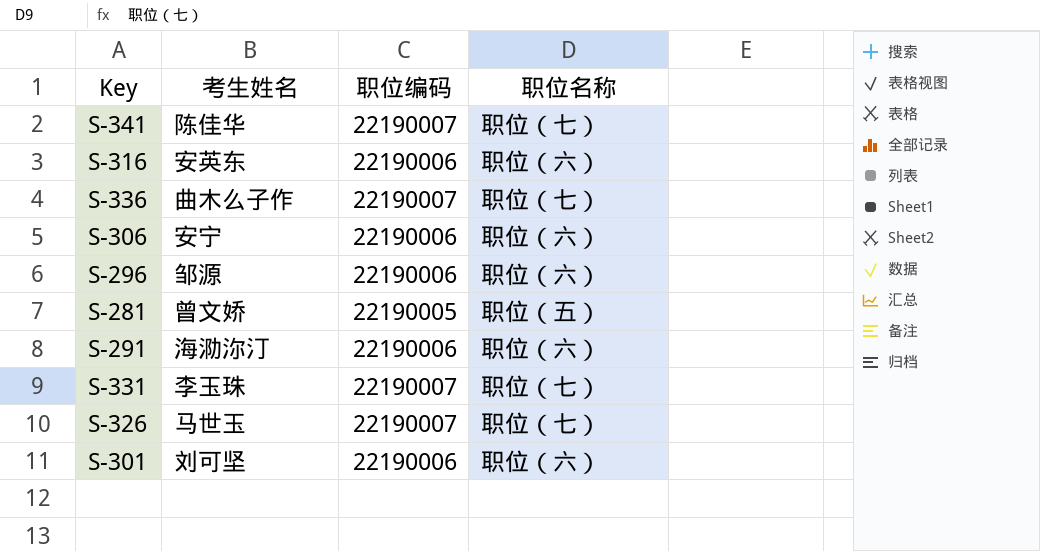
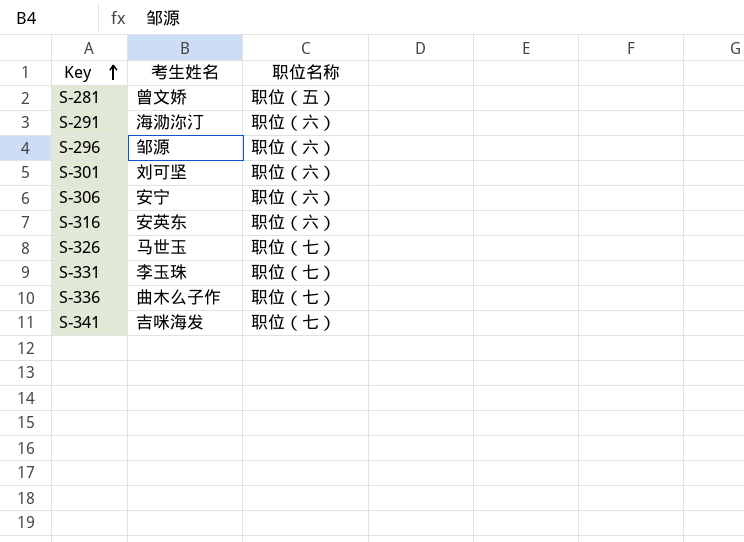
row order: none -> Key ascending
column 职位编码 | position: 3 -> none
S-341 | 考生姓名: 陈佳华 -> 吉咪海发

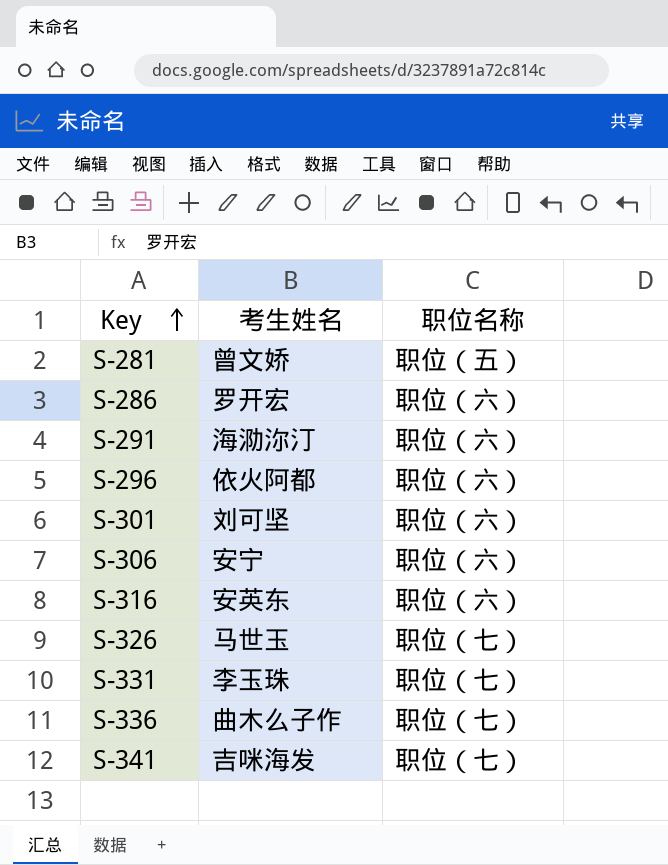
row S-286: none -> 罗开宏 | 职位（六）
S-296 | 考生姓名: 邹源 -> 依火阿都

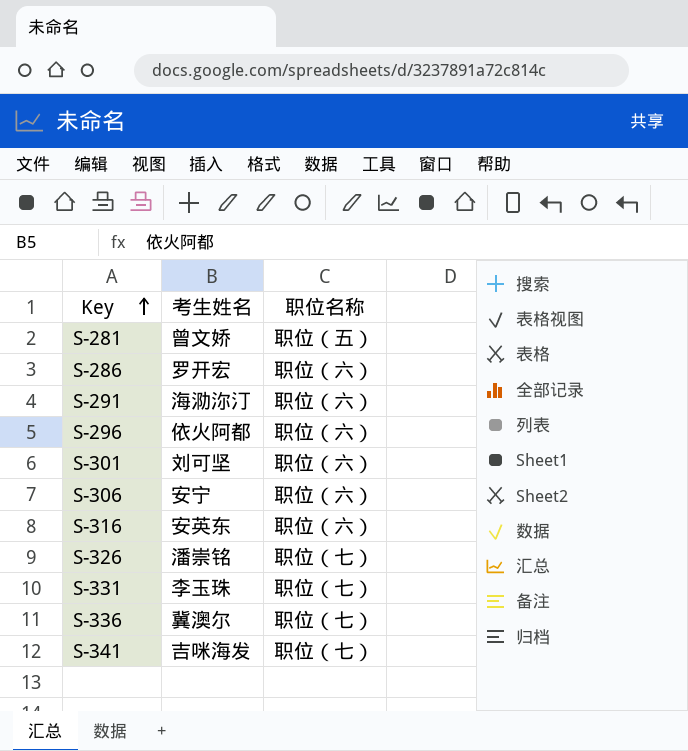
S-326 | 考生姓名: 马世玉 -> 潘崇铭
S-336 | 考生姓名: 曲木么子作 -> 冀澳尔

